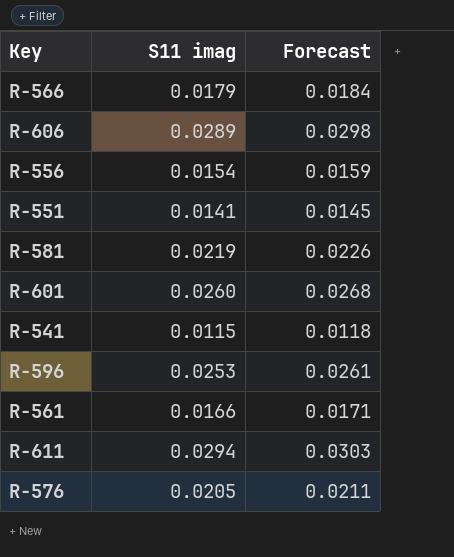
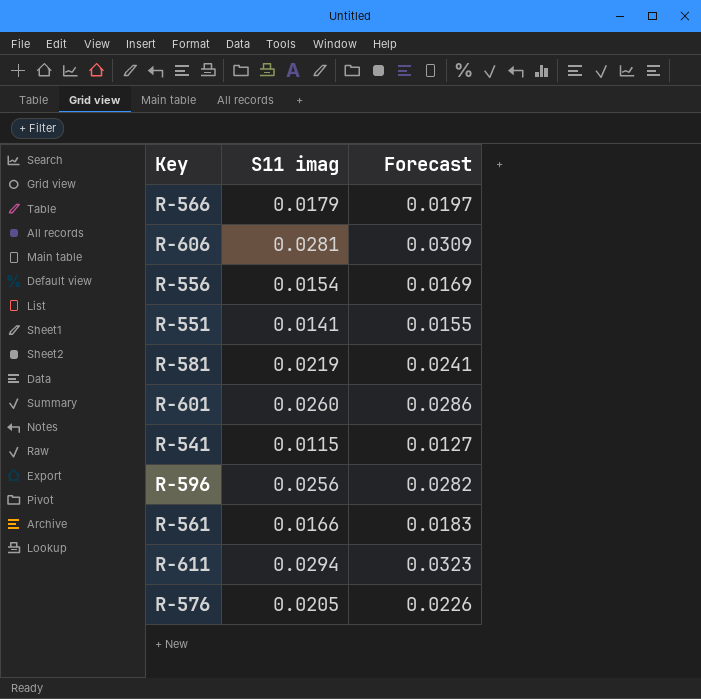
column Forecast | formula: [S11 imag] * 1.03 -> [S11 imag] * 1.1
R-606 | S11 imag: 0.0289 -> 0.0281
R-596 | S11 imag: 0.0253 -> 0.0256

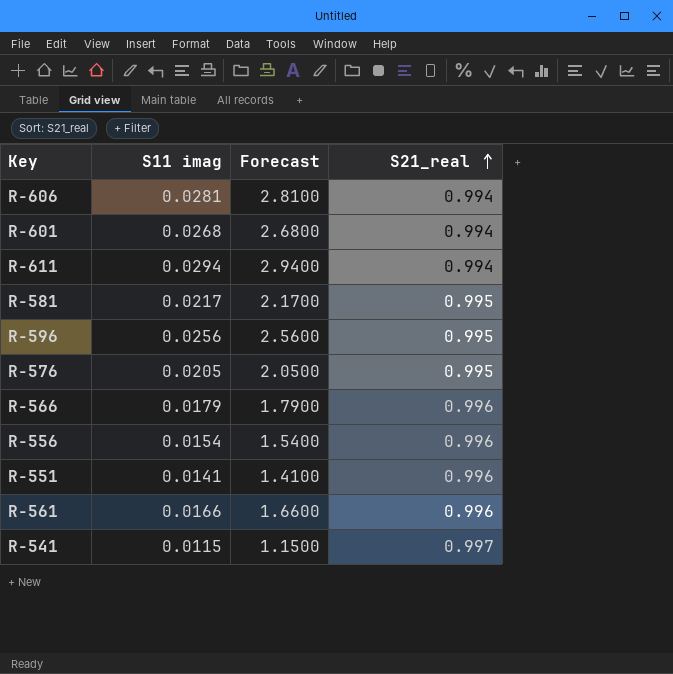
row order: none -> S21_real ascending
column Forecast | formula: [S11 imag] * 1.1 -> [S11 imag] * 100
column S21_real | position: none -> 4
R-601 | S11 imag: 0.0260 -> 0.0268
R-581 | S11 imag: 0.0219 -> 0.0217

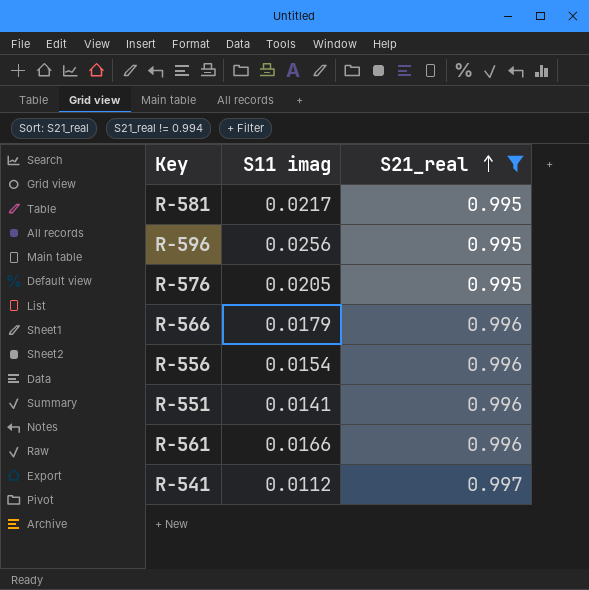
filter: none -> S21_real != 0.994
column Forecast | formula: [S11 imag] * 100 -> none
R-541 | S11 imag: 0.0115 -> 0.0112

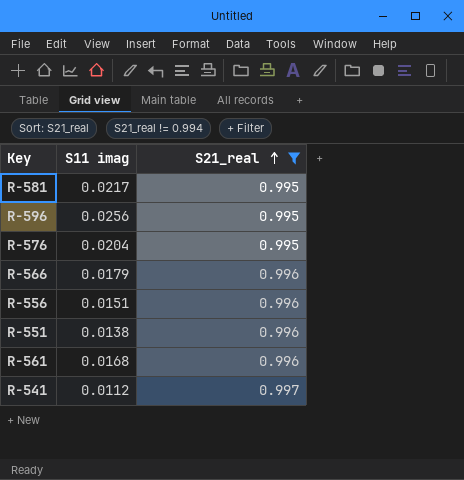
R-576 | S11 imag: 0.0205 -> 0.0204
R-556 | S11 imag: 0.0154 -> 0.0151
R-551 | S11 imag: 0.0141 -> 0.0138
R-561 | S11 imag: 0.0166 -> 0.0168

